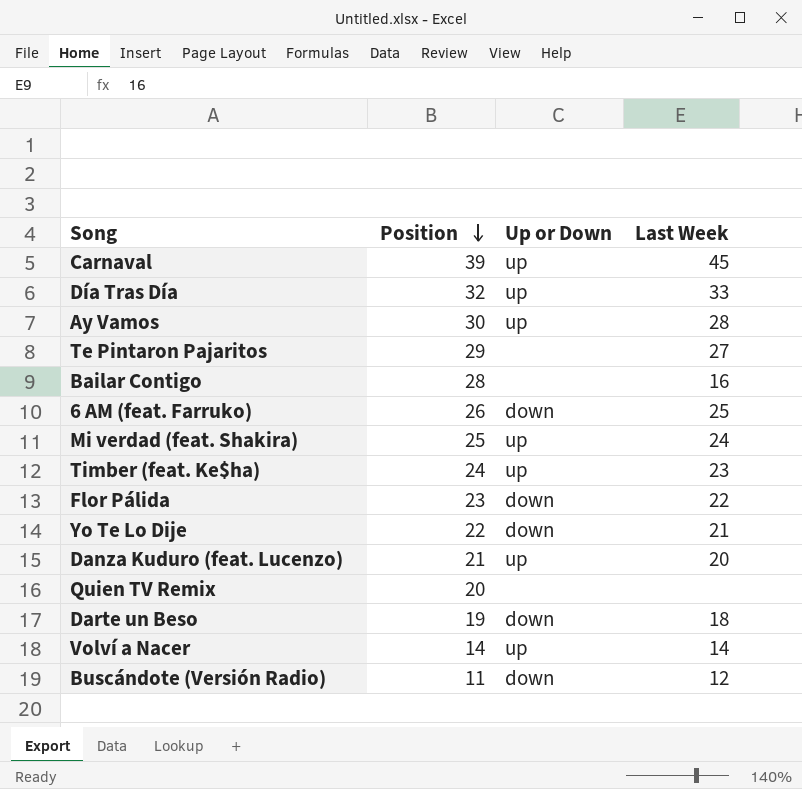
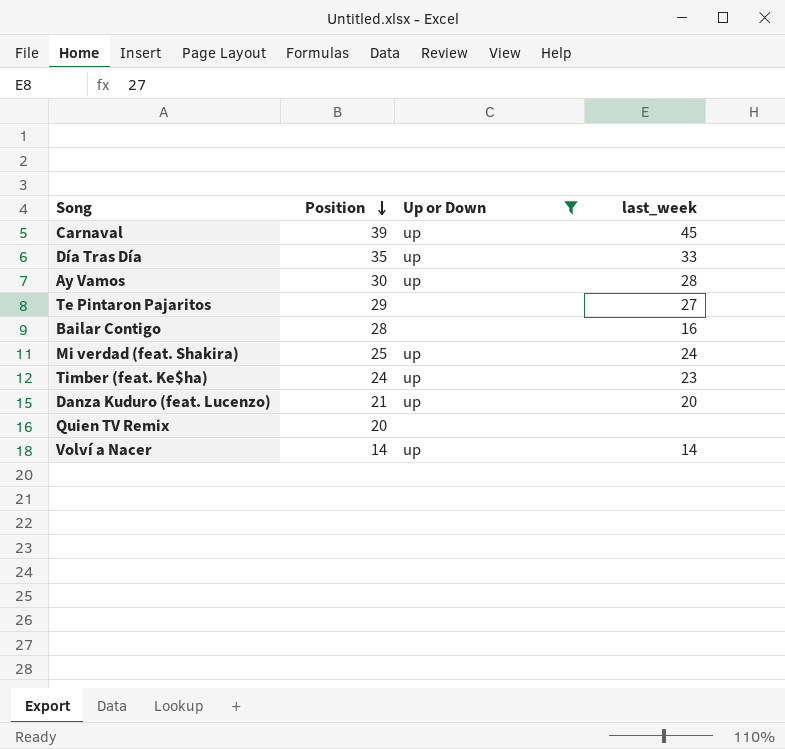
filter: none -> Up or Down != down
column name: Last Week -> last_week
Día Tras Día | Position: 32 -> 35

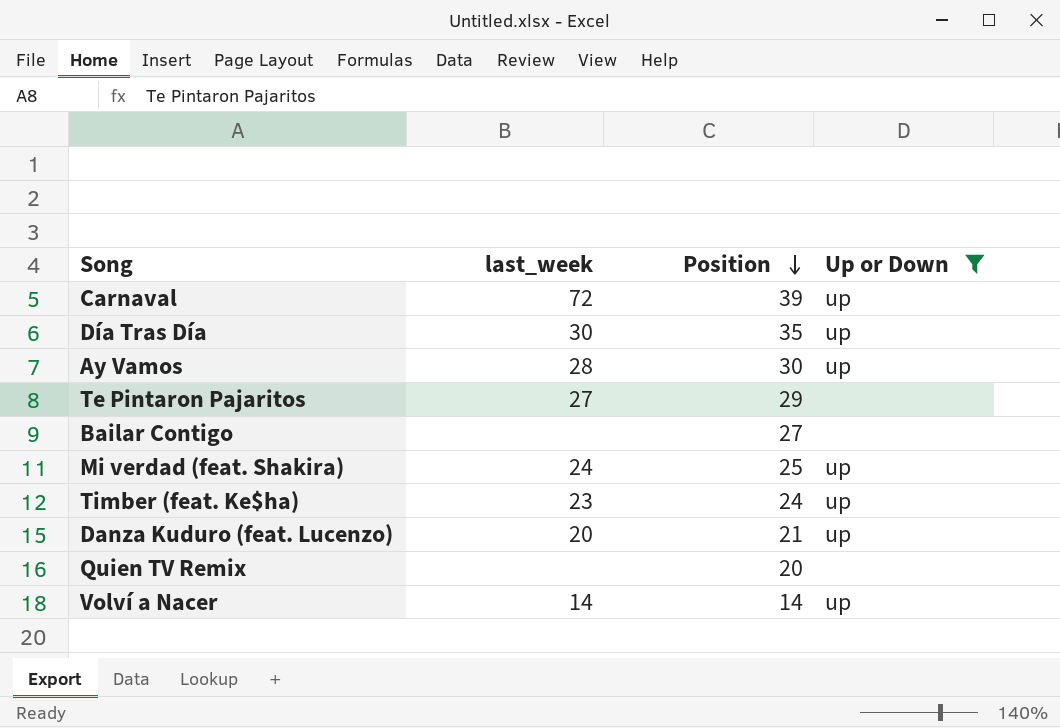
column last_week | position: 4 -> 2
Carnaval | last_week: 45 -> 72
Día Tras Día | last_week: 33 -> 30
Bailar Contigo | last_week: 16 -> none
Bailar Contigo | Position: 28 -> 27

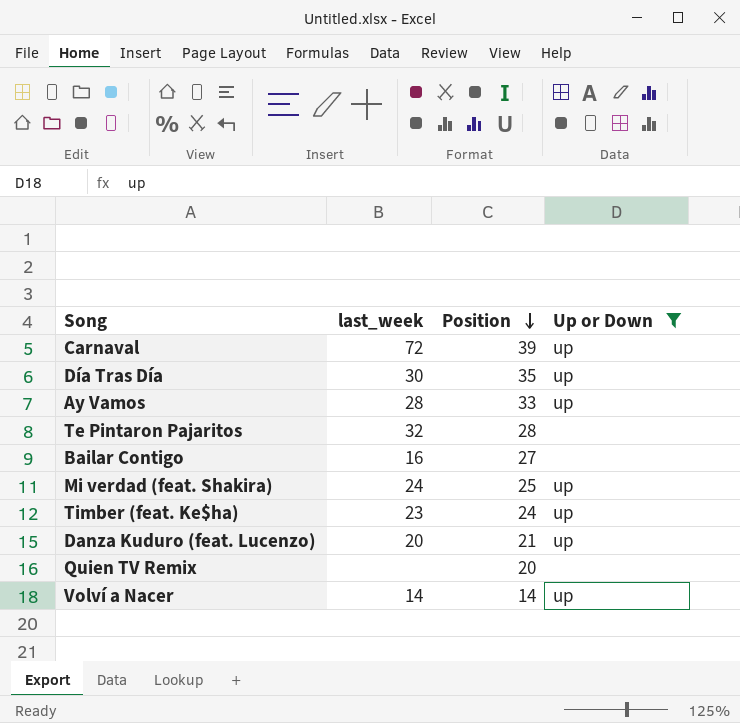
Ay Vamos | Position: 30 -> 33
Te Pintaron Pajaritos | last_week: 27 -> 32
Te Pintaron Pajaritos | Position: 29 -> 28
Bailar Contigo | last_week: none -> 16

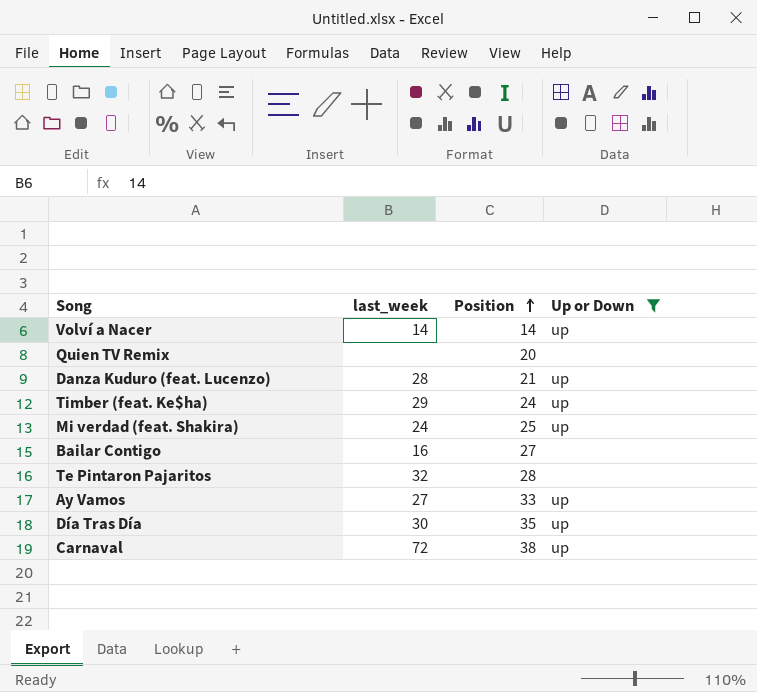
row order: Position descending -> Position ascending
Danza Kuduro (feat. Lucenzo) | last_week: 20 -> 28
Timber (feat. Ke$ha) | last_week: 23 -> 29
Ay Vamos | last_week: 28 -> 27
Carnaval | Position: 39 -> 38

